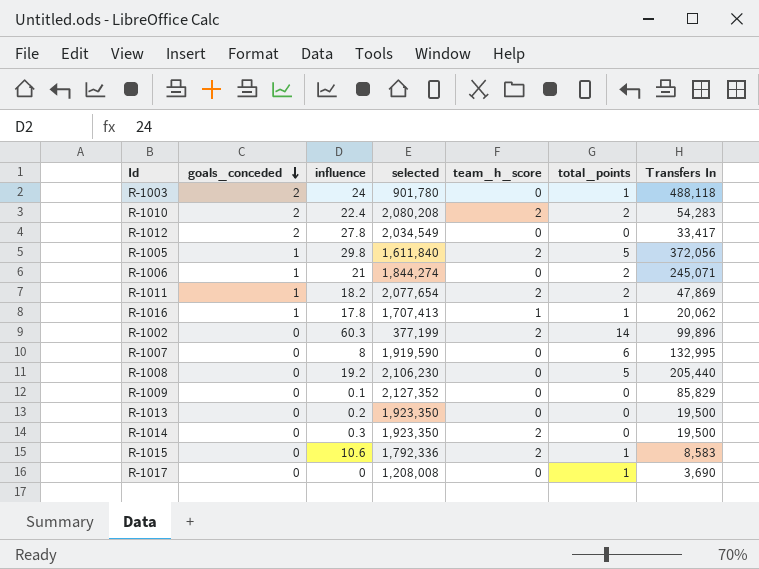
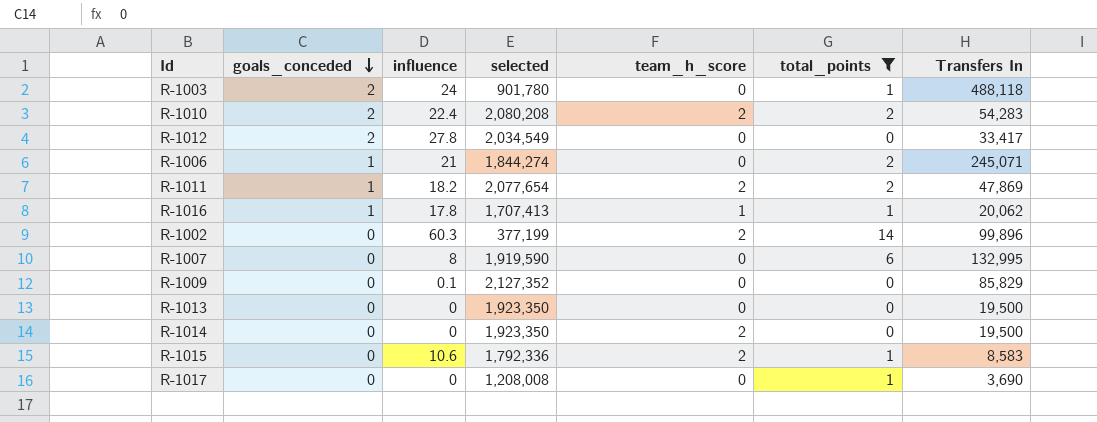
filter: none -> total_points != 5
R-1013 | influence: 0.2 -> 0
R-1014 | influence: 0.3 -> 0

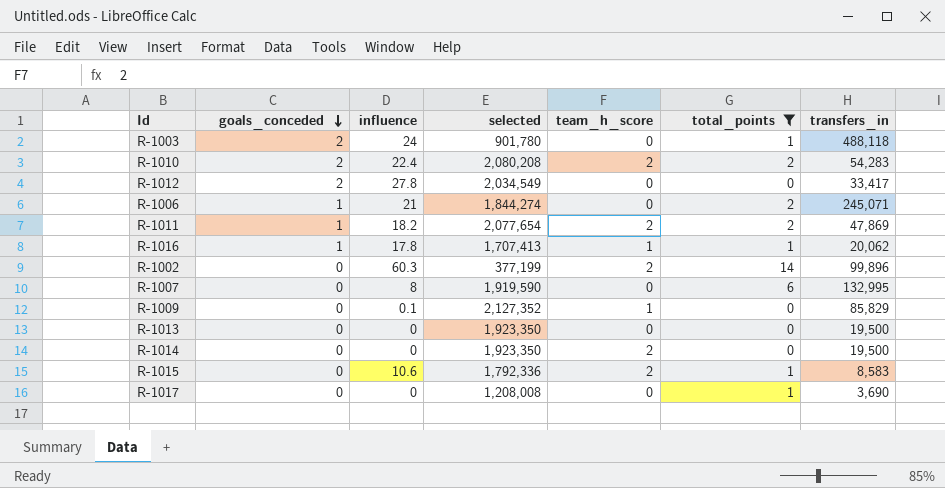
column name: Transfers In -> transfers_in
R-1009 | team_h_score: 0 -> 1

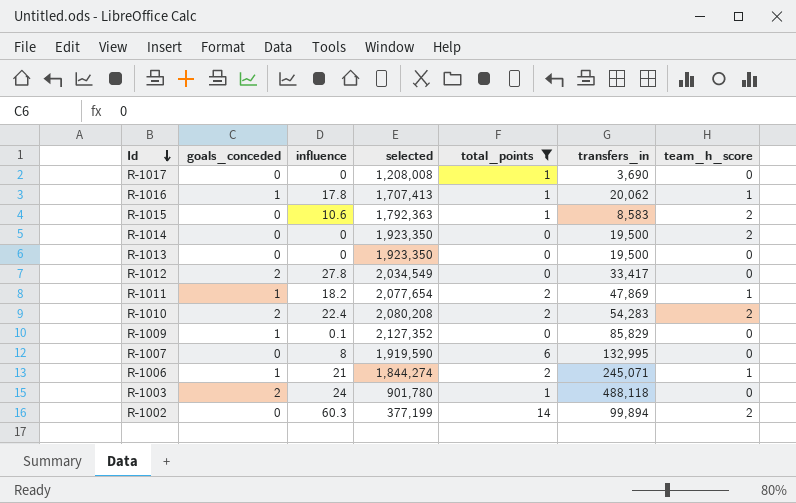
row order: goals_conceded descending -> Id descending
column team_h_score | position: 5 -> 7
R-1015 | selected: 1,792,336 -> 1,792,363
R-1011 | team_h_score: 2 -> 1
R-1009 | goals_conceded: 0 -> 1
R-1009 | team_h_score: 1 -> 0
R-1006 | team_h_score: 0 -> 1
R-1002 | transfers_in: 99,896 -> 99,894

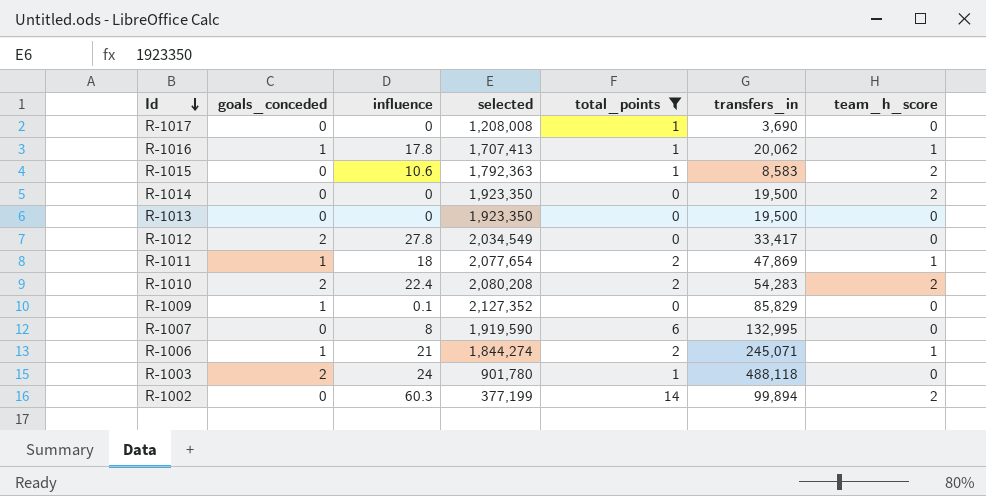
R-1011 | influence: 18.2 -> 18

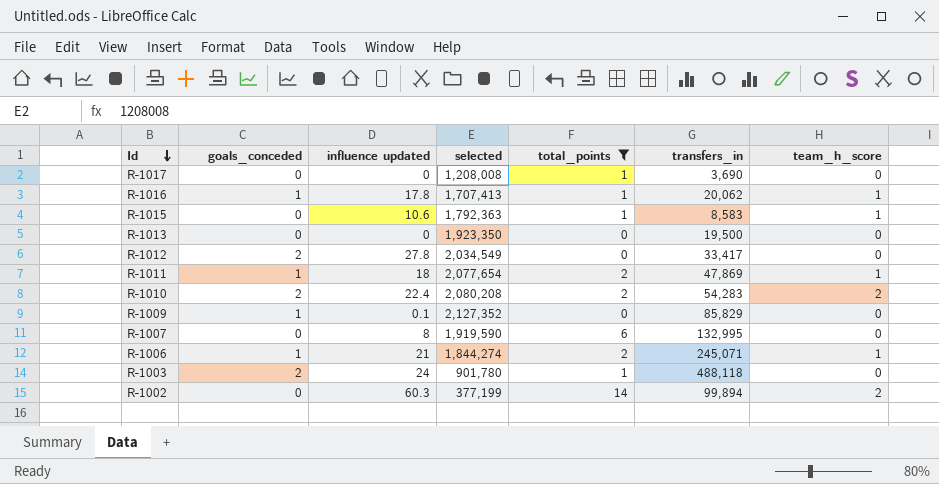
column name: influence -> influence updated
row R-1014: 0 | 0 | 1,923,350 | 0 | 19,500 | 2 -> none
R-1015 | team_h_score: 2 -> 1

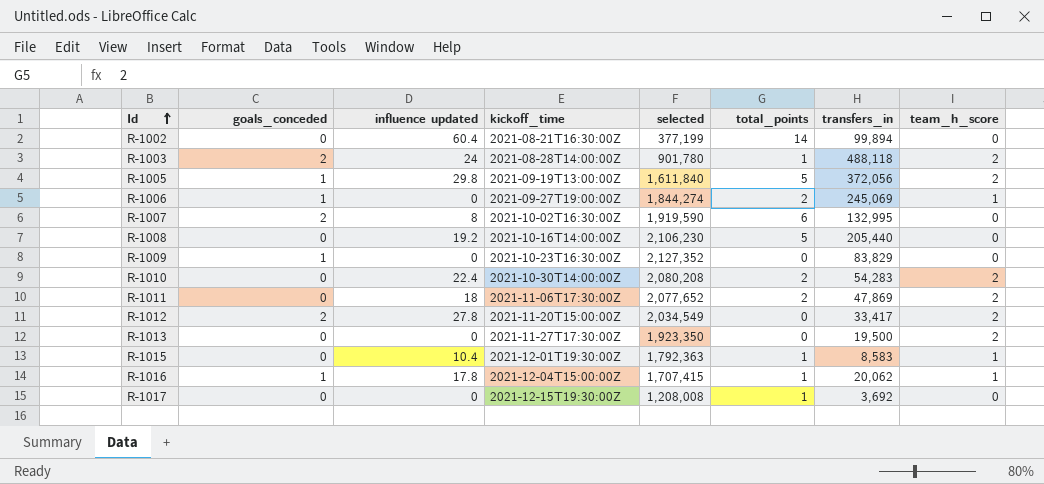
filter: total_points != 5 -> none
row order: Id descending -> Id ascending
column kickoff_time | position: none -> 4
R-1002 | influence updated: 60.3 -> 60.4
R-1002 | team_h_score: 2 -> 0
R-1003 | team_h_score: 0 -> 2
R-1006 | influence updated: 21 -> 0
R-1006 | transfers_in: 245,071 -> 245,069
R-1007 | goals_conceded: 0 -> 2
R-1009 | influence updated: 0.1 -> 0
R-1009 | transfers_in: 85,829 -> 83,829
R-1010 | goals_conceded: 2 -> 0
R-1011 | goals_conceded: 1 -> 0
R-1011 | selected: 2,077,654 -> 2,077,652
R-1011 | team_h_score: 1 -> 2
R-1012 | team_h_score: 0 -> 2
R-1013 | team_h_score: 0 -> 2
R-1015 | influence updated: 10.6 -> 10.4
R-1016 | selected: 1,707,413 -> 1,707,415
R-1017 | transfers_in: 3,690 -> 3,692

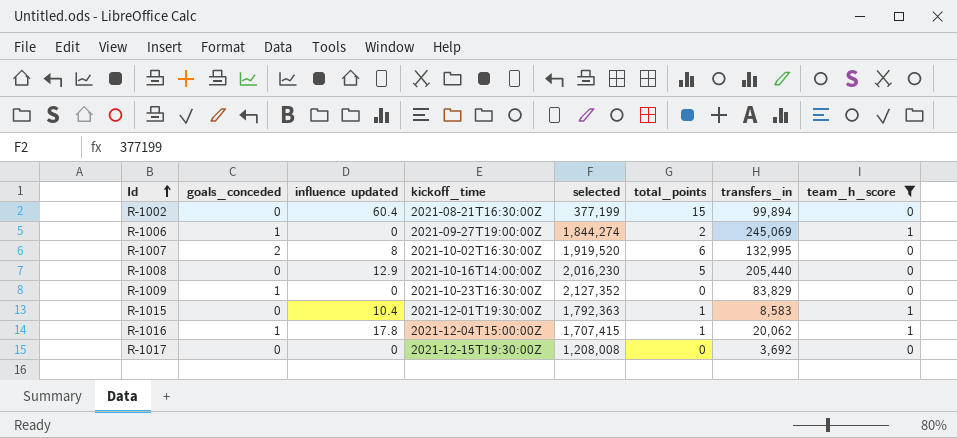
filter: none -> team_h_score != 2
R-1002 | total_points: 14 -> 15
R-1007 | selected: 1,919,590 -> 1,919,520
R-1008 | influence updated: 19.2 -> 12.9
R-1008 | selected: 2,106,230 -> 2,016,230
R-1017 | total_points: 1 -> 0

